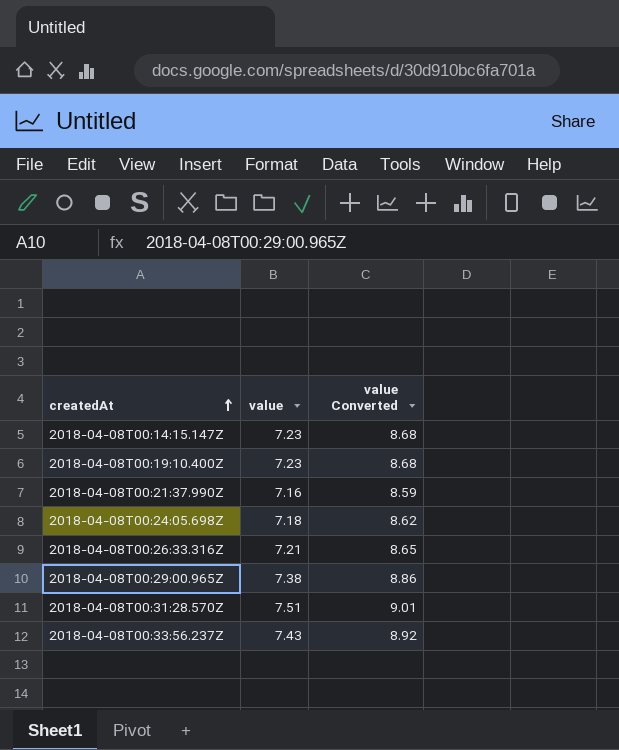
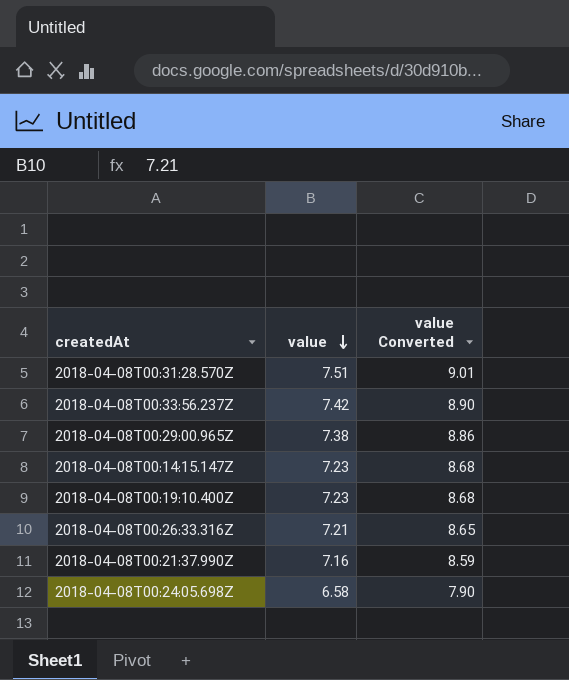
row order: createdAt ascending -> value descending
2018-04-08T00:33:56.237Z | value: 7.43 -> 7.42
2018-04-08T00:33:56.237Z | value Converted: 8.92 -> 8.90
2018-04-08T00:24:05.698Z | value: 7.18 -> 6.58
2018-04-08T00:24:05.698Z | value Converted: 8.62 -> 7.90

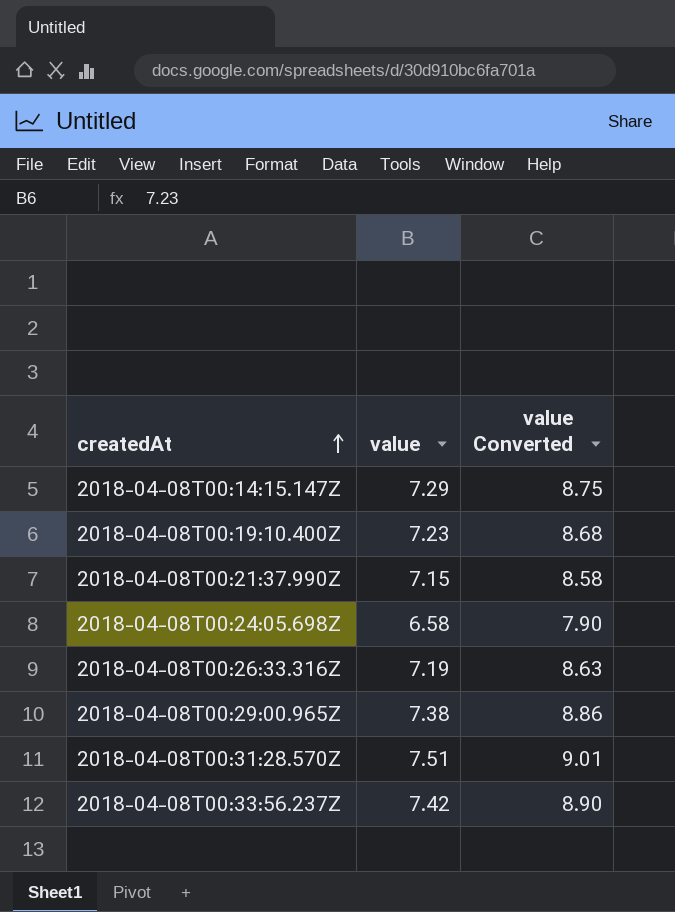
row order: value descending -> createdAt ascending
2018-04-08T00:14:15.147Z | value: 7.23 -> 7.29
2018-04-08T00:14:15.147Z | value Converted: 8.68 -> 8.75
2018-04-08T00:21:37.990Z | value: 7.16 -> 7.15
2018-04-08T00:21:37.990Z | value Converted: 8.59 -> 8.58
2018-04-08T00:26:33.316Z | value: 7.21 -> 7.19
2018-04-08T00:26:33.316Z | value Converted: 8.65 -> 8.63

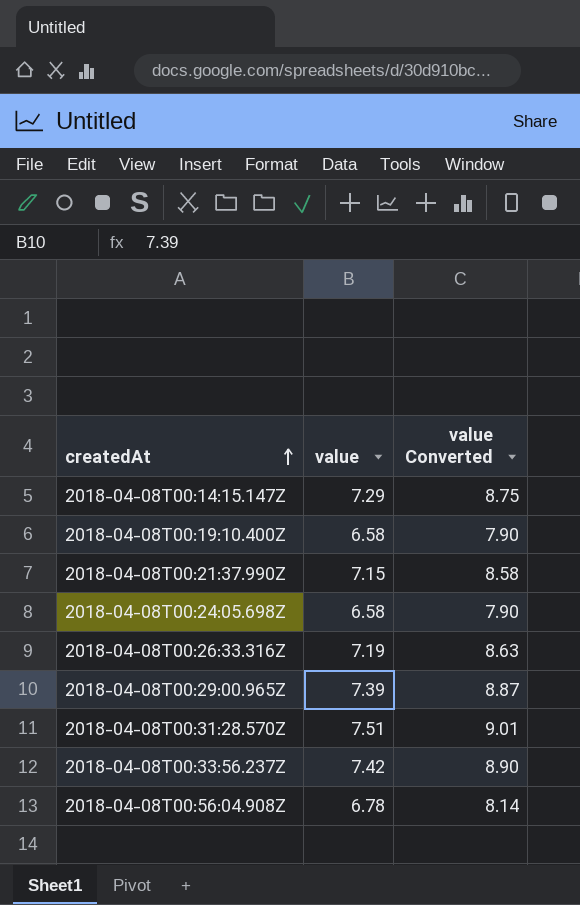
2018-04-08T00:19:10.400Z | value: 7.23 -> 6.58
2018-04-08T00:19:10.400Z | value Converted: 8.68 -> 7.90
2018-04-08T00:29:00.965Z | value: 7.38 -> 7.39
2018-04-08T00:29:00.965Z | value Converted: 8.86 -> 8.87
row 2018-04-08T00:56:04.908Z: none -> 6.78 | 8.14

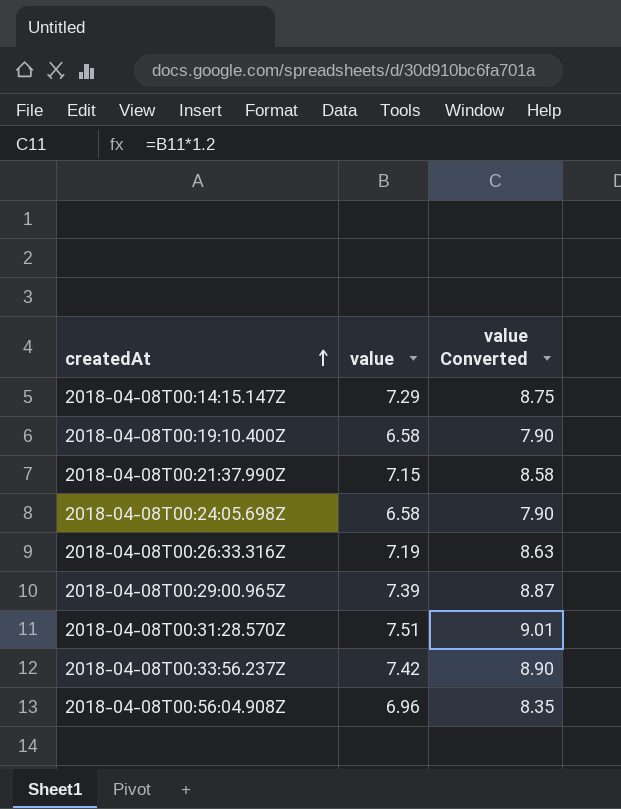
2018-04-08T00:56:04.908Z | value: 6.78 -> 6.96
2018-04-08T00:56:04.908Z | value Converted: 8.14 -> 8.35

